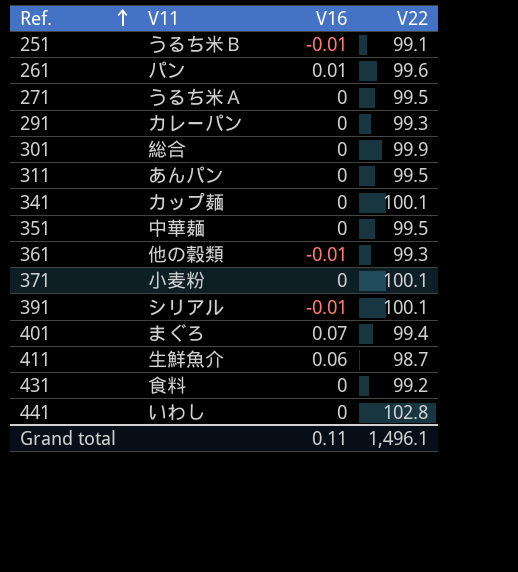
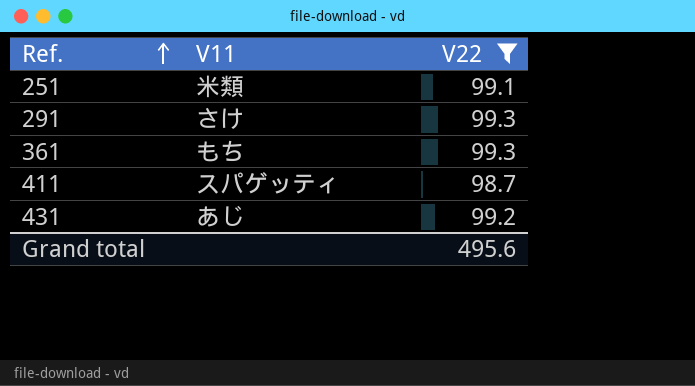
filter: none -> V22 <= 99.3
column V16 | position: 3 -> none
251 | V11: うるち米Ｂ -> 米類
291 | V11: カレーパン -> さけ
361 | V11: 他の穀類 -> もち
411 | V11: 生鮮魚介 -> スパゲッティ
431 | V11: 食料 -> あじ
Grand total | V22: 1,496.1 -> 495.6

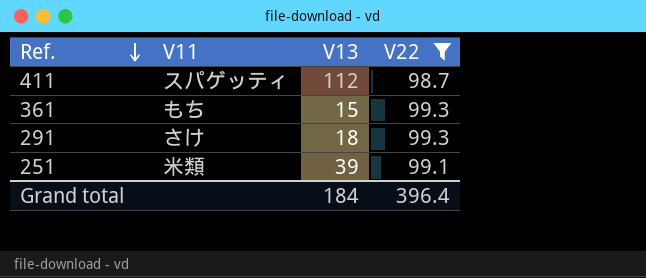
row order: Ref. ascending -> Ref. descending
column V13 | position: none -> 3
row 431: あじ | 99.2 -> none
Grand total | V22: 495.6 -> 396.4

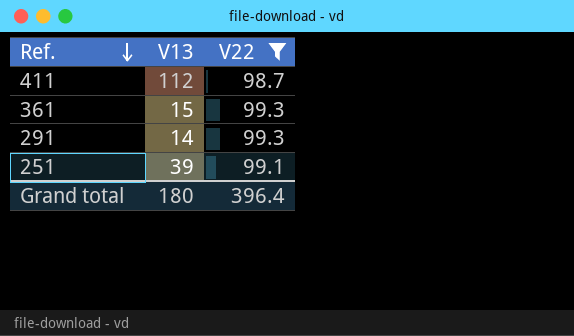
column V11 | position: 2 -> none
291 | V13: 18 -> 14
Grand total | V13: 184 -> 180

